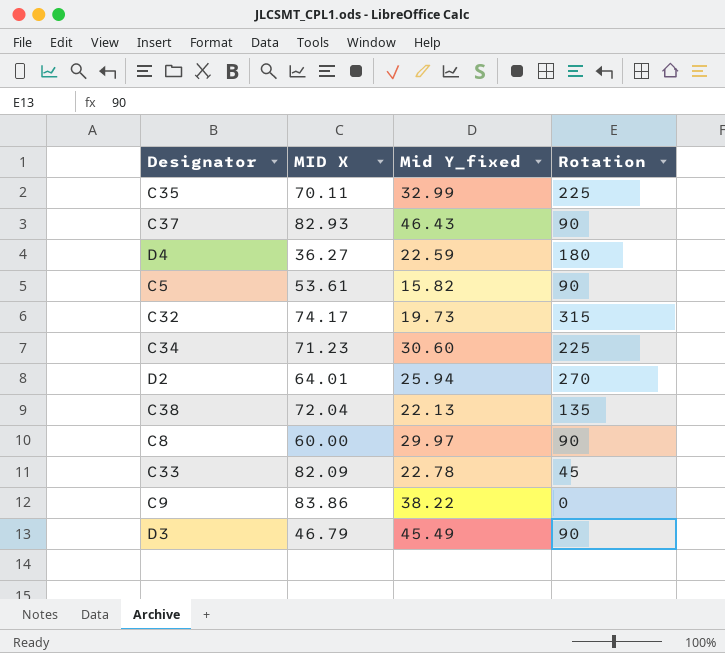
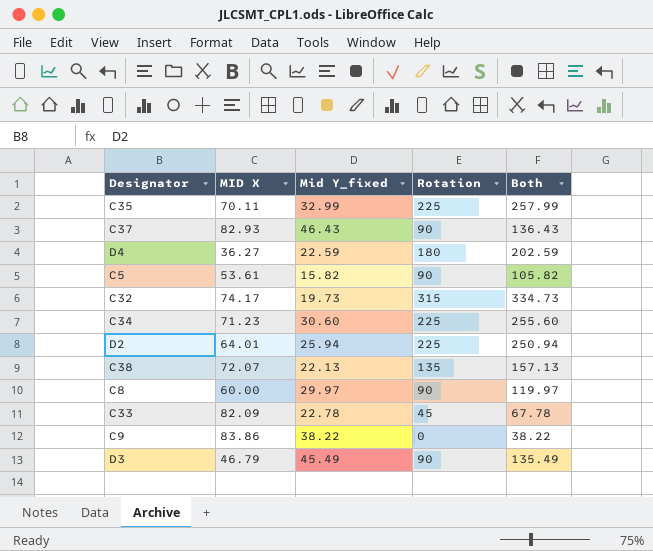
column Both | formula: none -> [Mid Y_fixed] + [Rotation]
D2 | Rotation: 270 -> 225
C38 | MID X: 72.04 -> 72.07

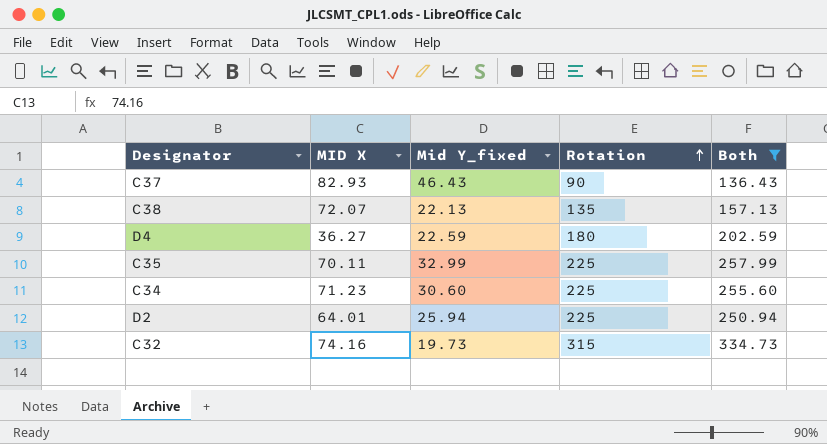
filter: none -> Both >= 136.43
row order: none -> Rotation ascending
C32 | MID X: 74.17 -> 74.16

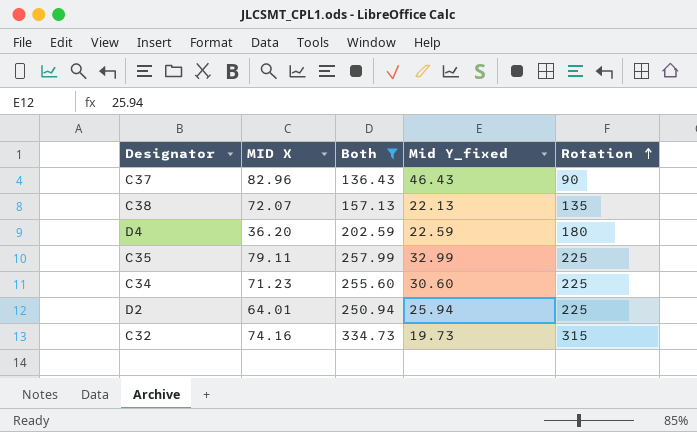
column Both | position: 5 -> 3
C37 | MID X: 82.93 -> 82.96
D4 | MID X: 36.27 -> 36.20
C35 | MID X: 70.11 -> 79.11

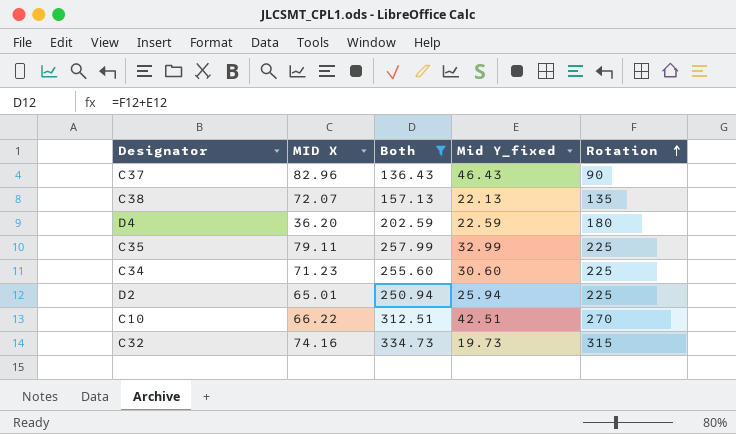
D2 | MID X: 64.01 -> 65.01
row C10: none -> 66.22 | 312.51 | 42.51 | 270

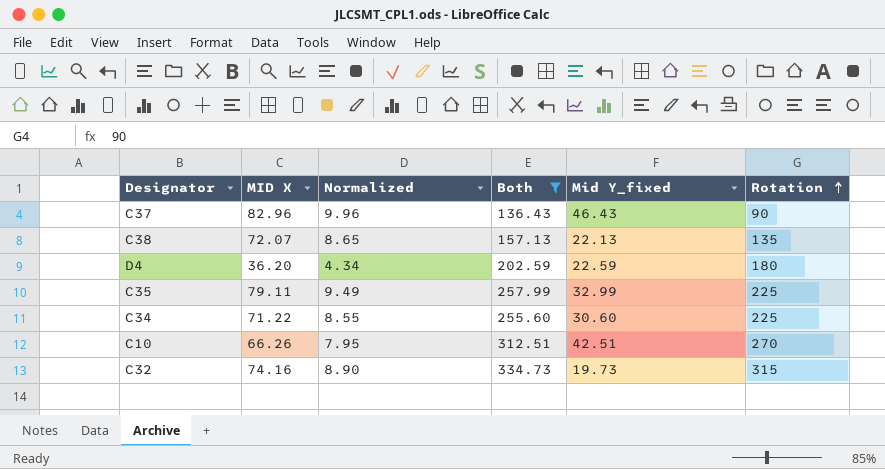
column Normalized | formula: none -> [MID X] * 0.12
row D2: 65.01 | 250.94 | 25.94 | 225 -> none
C34 | MID X: 71.23 -> 71.22
C10 | MID X: 66.22 -> 66.26

